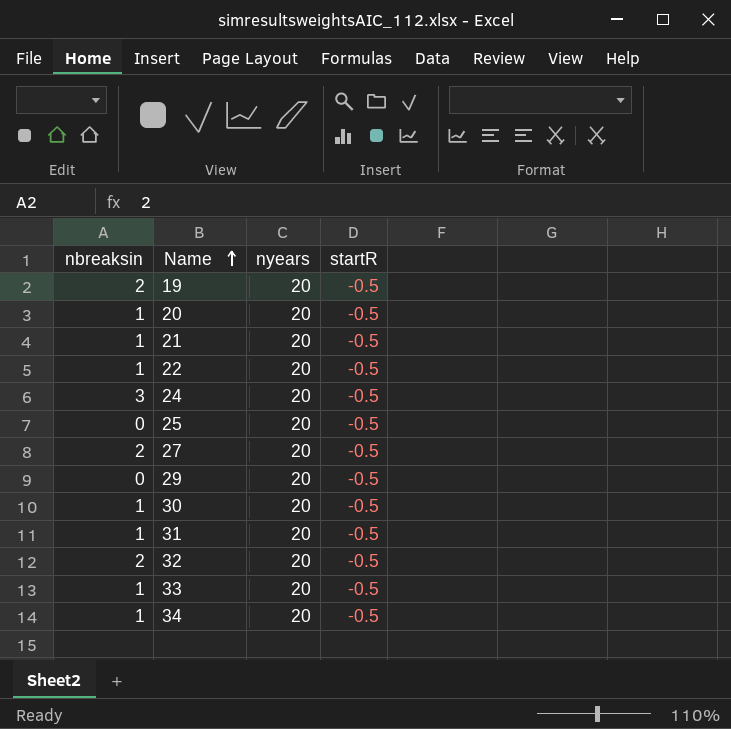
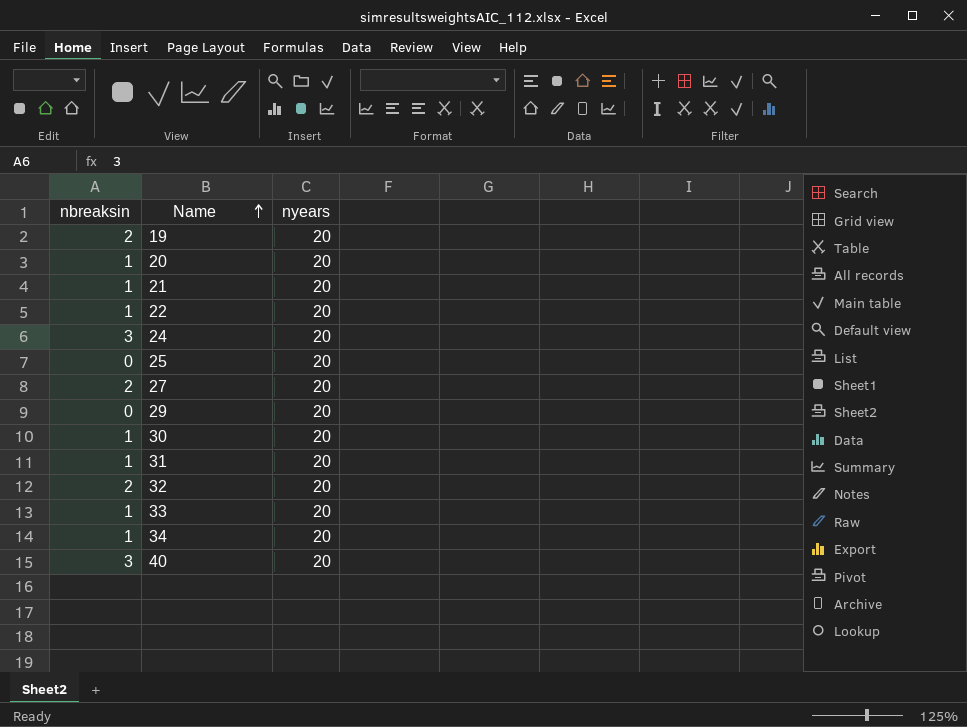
column startR | position: 4 -> none
row 40: none -> 3 | 20

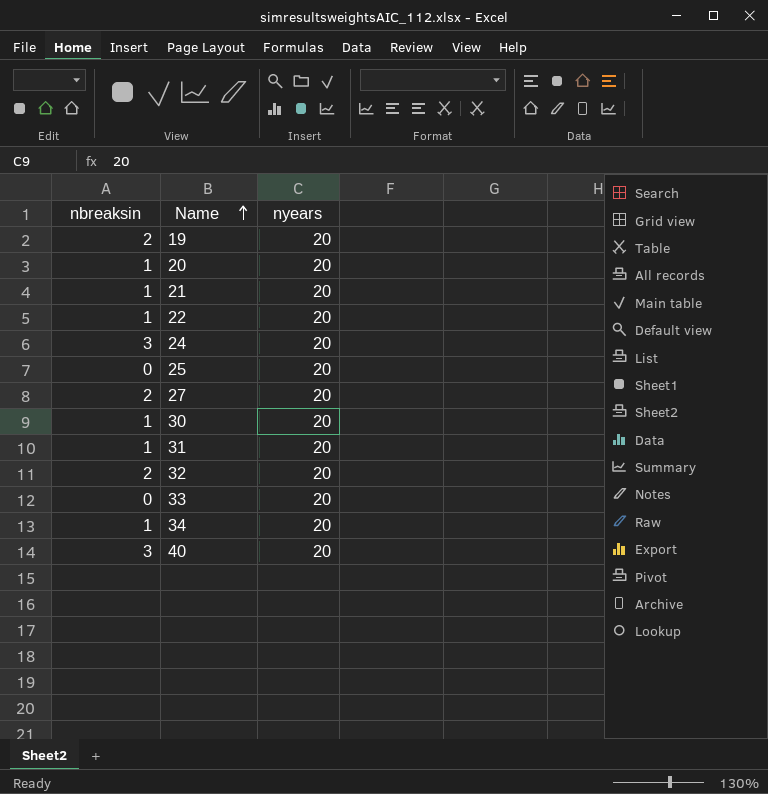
row 29: 0 | 20 -> none
33 | nbreaksin: 1 -> 0

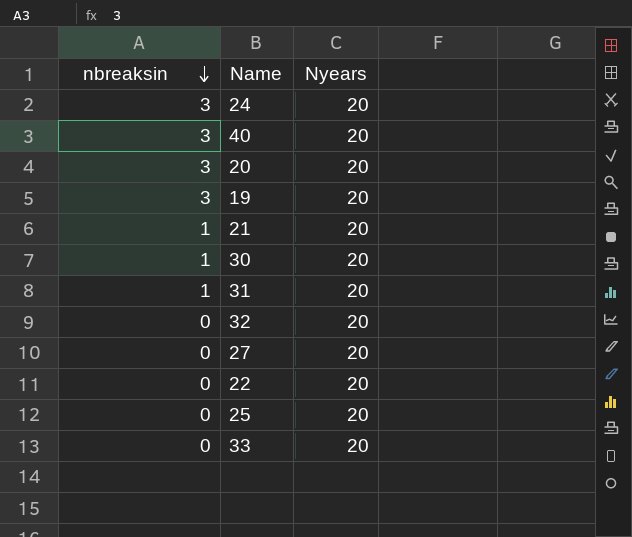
row order: Name ascending -> nbreaksin descending
column name: nyears -> Nyears
row 34: 1 | 20 -> none
20 | nbreaksin: 1 -> 3
19 | nbreaksin: 2 -> 3
32 | nbreaksin: 2 -> 0
27 | nbreaksin: 2 -> 0
22 | nbreaksin: 1 -> 0

